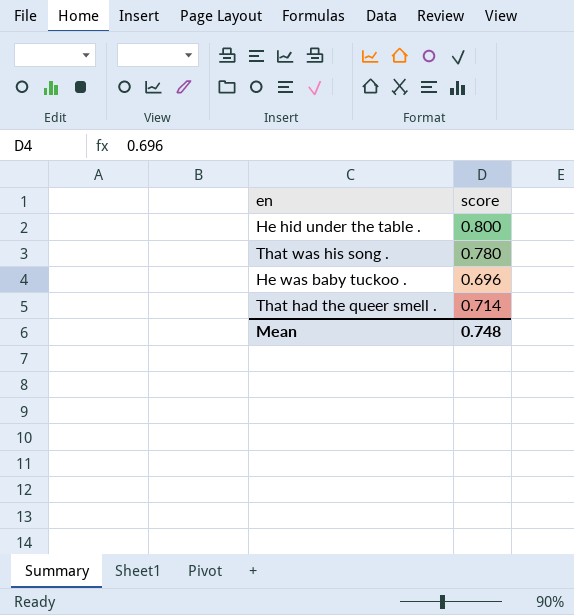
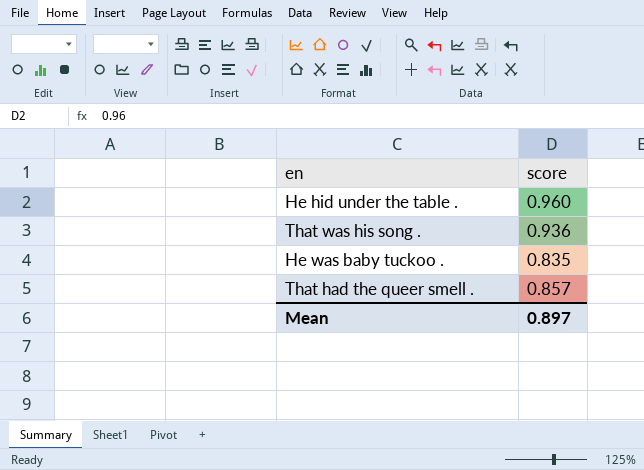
He hid under the table . | score: 0.800 -> 0.960
That was his song . | score: 0.780 -> 0.936
He was baby tuckoo . | score: 0.696 -> 0.835
That had the queer smell . | score: 0.714 -> 0.857
Mean | score: 0.748 -> 0.897

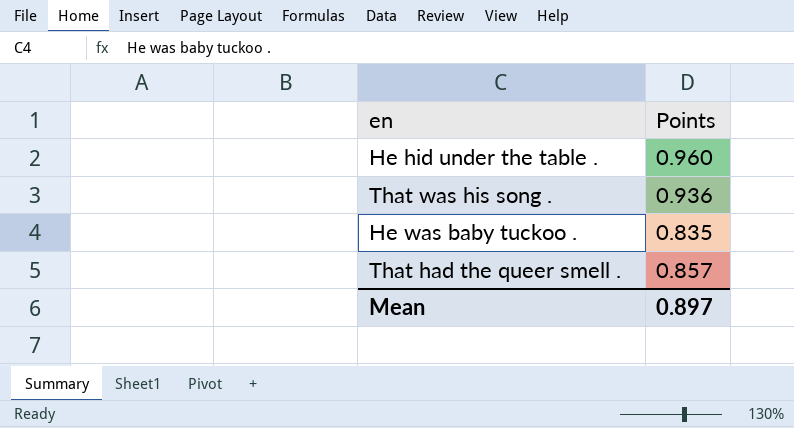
column name: score -> Points

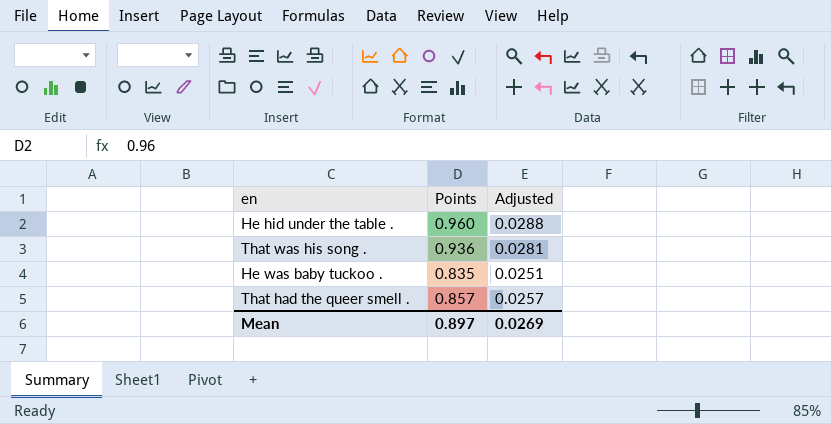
column Adjusted | formula: none -> [Points] * 0.03

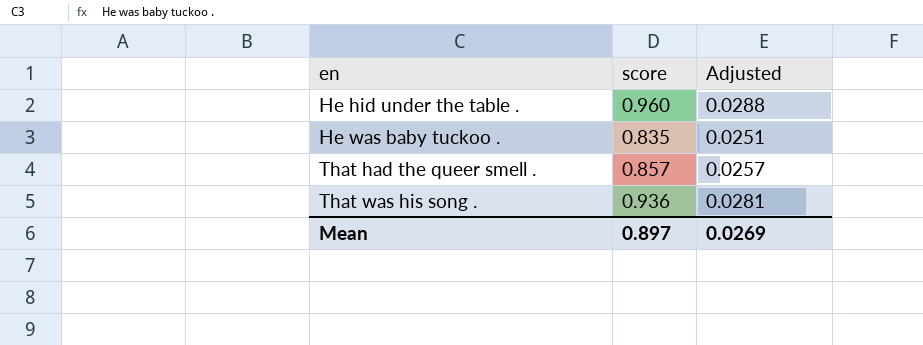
row order: none -> en ascending
column name: Points -> score

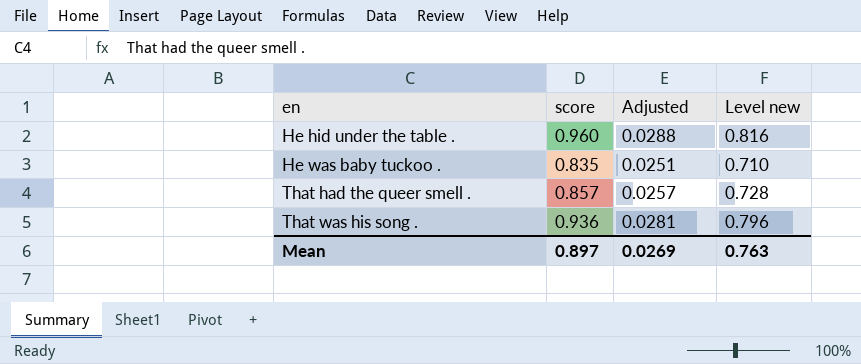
column Level new | formula: none -> [score] * 0.85

